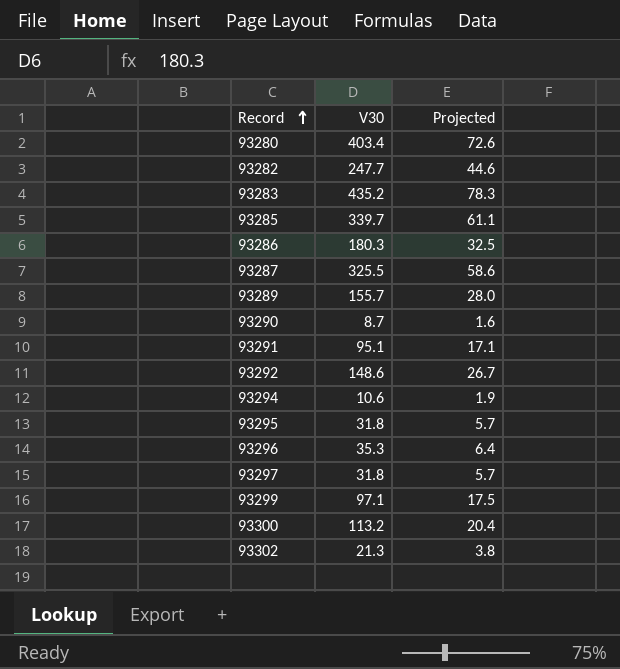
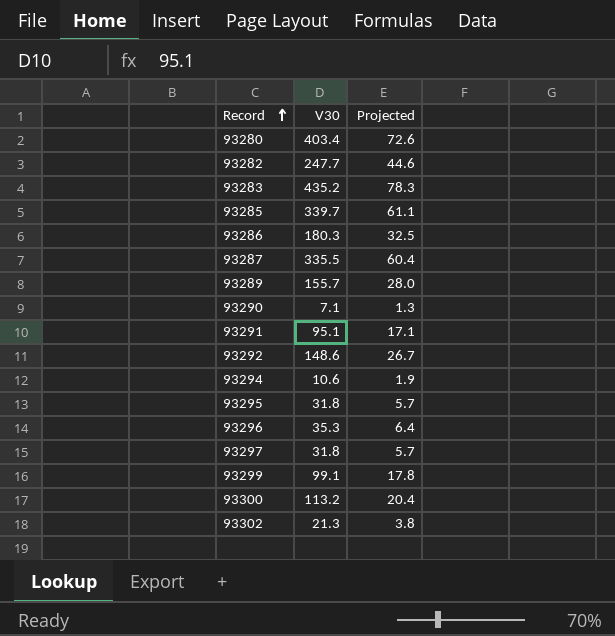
93287 | V30: 325.5 -> 335.5
93287 | Projected: 58.6 -> 60.4
93290 | V30: 8.7 -> 7.1
93290 | Projected: 1.6 -> 1.3
93299 | V30: 97.1 -> 99.1
93299 | Projected: 17.5 -> 17.8

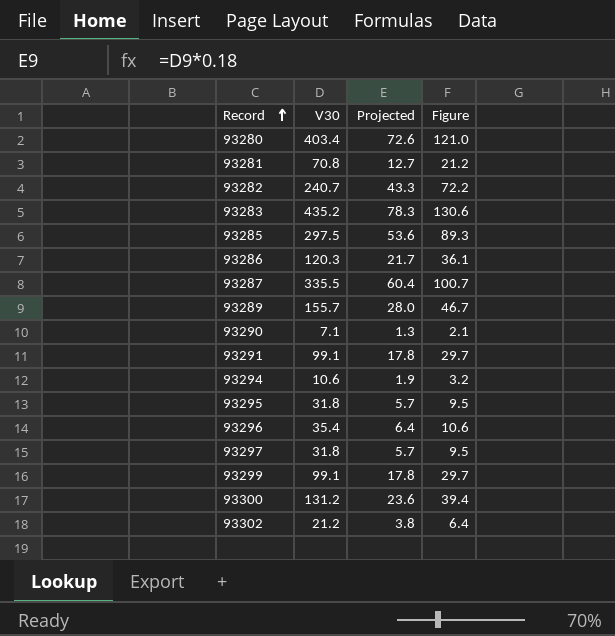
column Figure | formula: none -> [V30] * 0.3
row 93292: 148.6 | 26.7 -> none
row 93281: none -> 70.8 | 12.7 | 21.2
93282 | V30: 247.7 -> 240.7
93282 | Projected: 44.6 -> 43.3
93285 | V30: 339.7 -> 297.5
93285 | Projected: 61.1 -> 53.6
93286 | V30: 180.3 -> 120.3
93286 | Projected: 32.5 -> 21.7
93291 | V30: 95.1 -> 99.1
93291 | Projected: 17.1 -> 17.8
93296 | V30: 35.3 -> 35.4
93300 | V30: 113.2 -> 131.2
93300 | Projected: 20.4 -> 23.6
93302 | V30: 21.3 -> 21.2

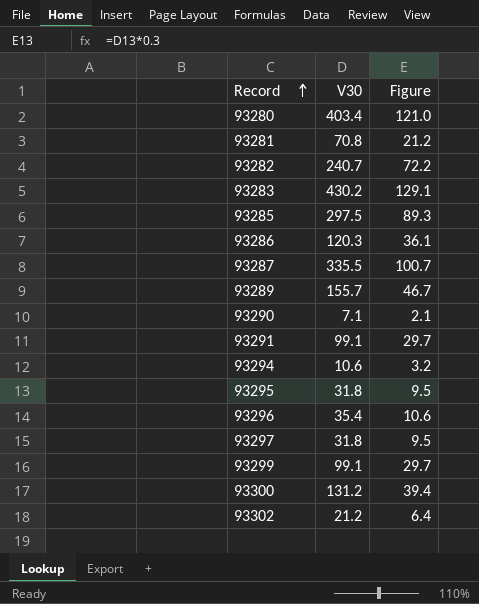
column Projected | formula: [V30] * 0.18 -> none
93283 | V30: 435.2 -> 430.2
93283 | Figure: 130.6 -> 129.1

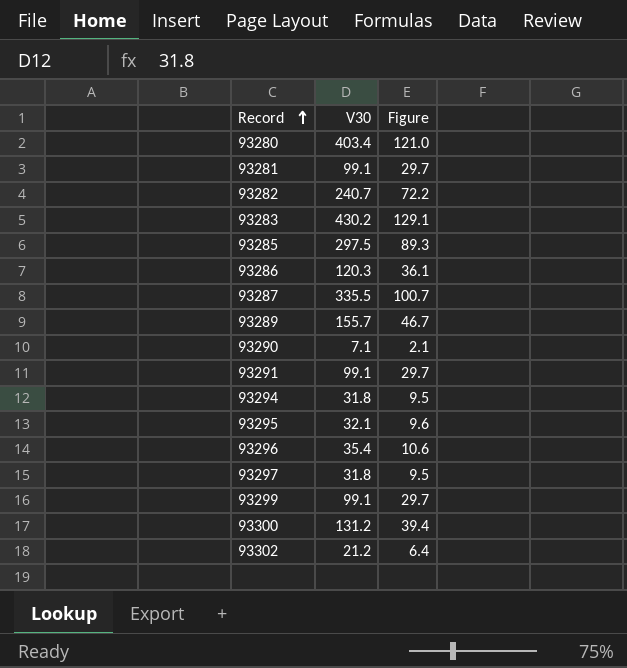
93281 | V30: 70.8 -> 99.1
93281 | Figure: 21.2 -> 29.7
93294 | V30: 10.6 -> 31.8
93294 | Figure: 3.2 -> 9.5
93295 | V30: 31.8 -> 32.1
93295 | Figure: 9.5 -> 9.6

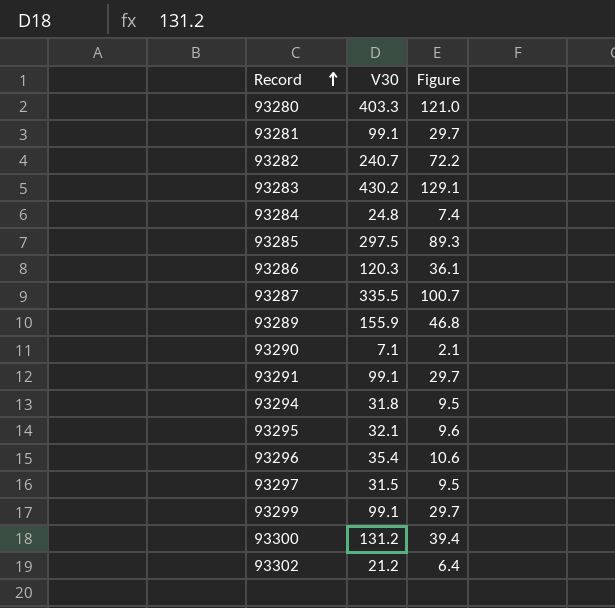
93280 | V30: 403.4 -> 403.3
row 93284: none -> 24.8 | 7.4
93289 | V30: 155.7 -> 155.9
93289 | Figure: 46.7 -> 46.8
93297 | V30: 31.8 -> 31.5

